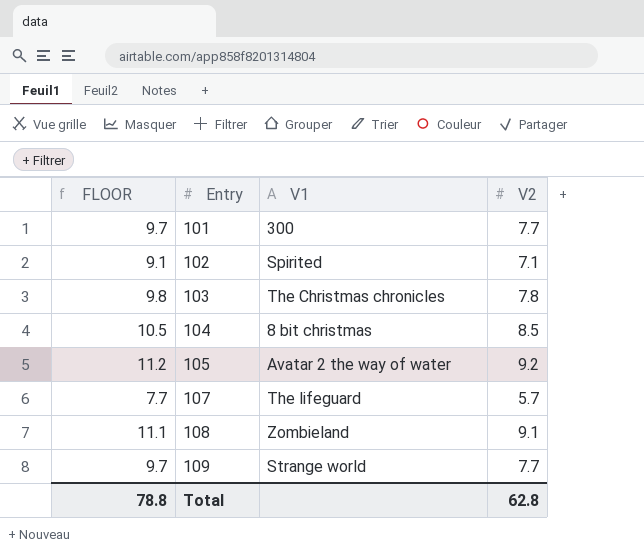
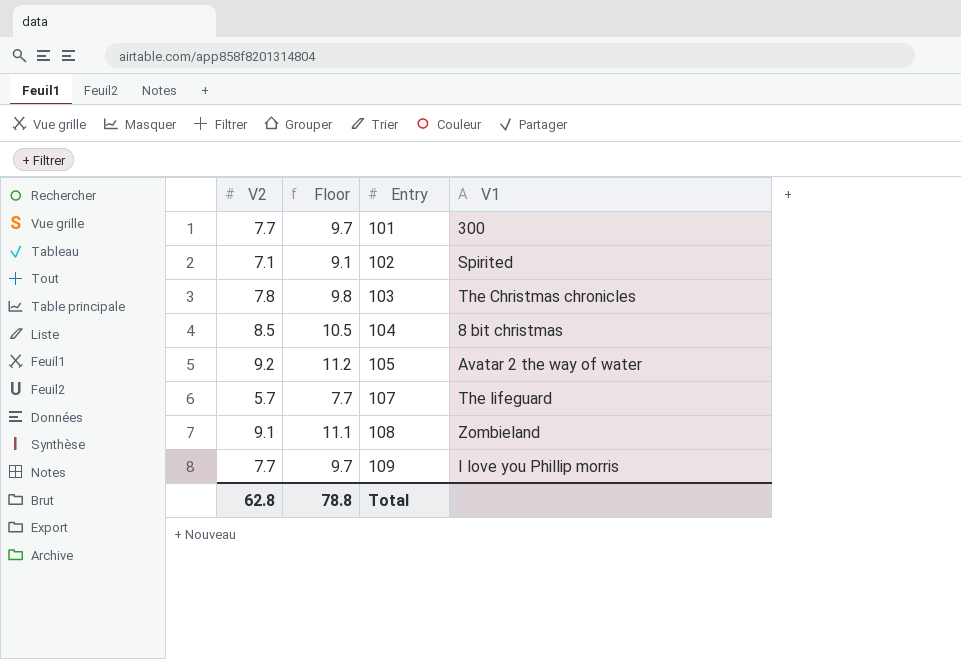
column V2 | position: 4 -> 1
column name: FLOOR -> Floor
109 | V1: Strange world -> I love you Phillip morris

